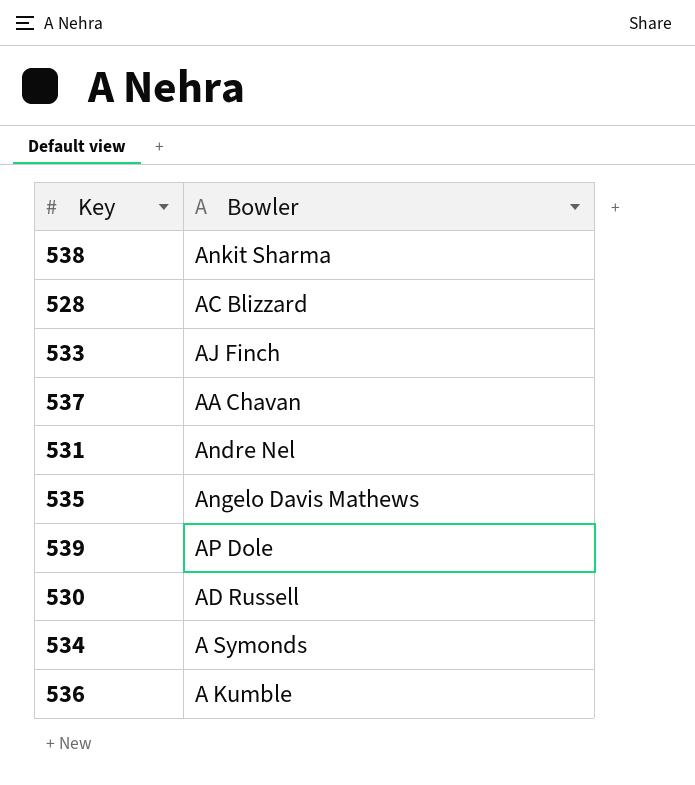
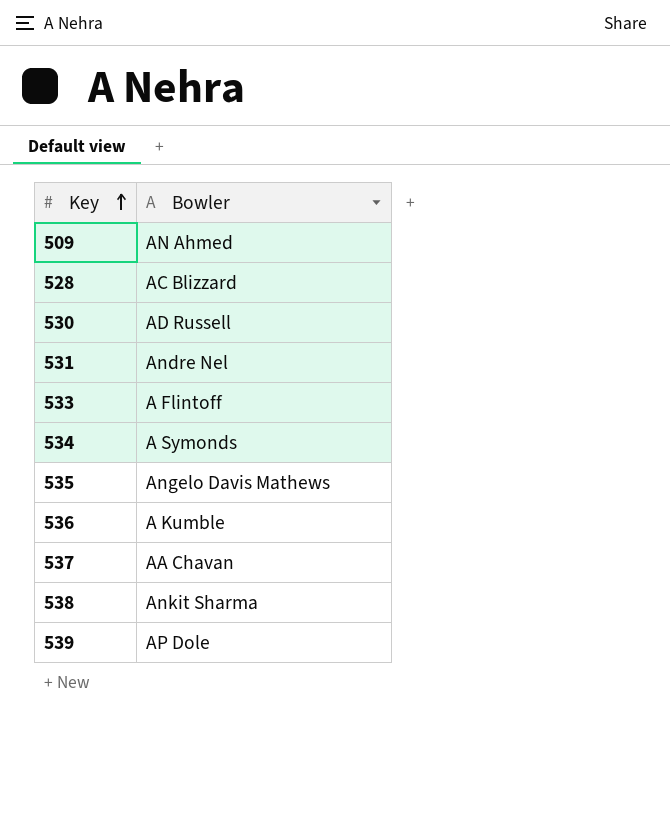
row order: none -> Key ascending
row 509: none -> AN Ahmed
533 | Bowler: AJ Finch -> A Flintoff

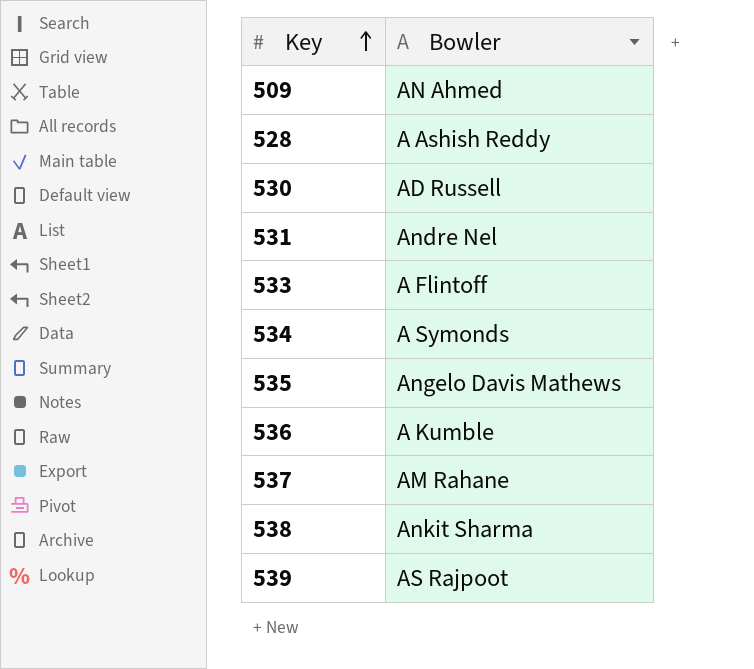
528 | Bowler: AC Blizzard -> A Ashish Reddy
537 | Bowler: AA Chavan -> AM Rahane
539 | Bowler: AP Dole -> AS Rajpoot

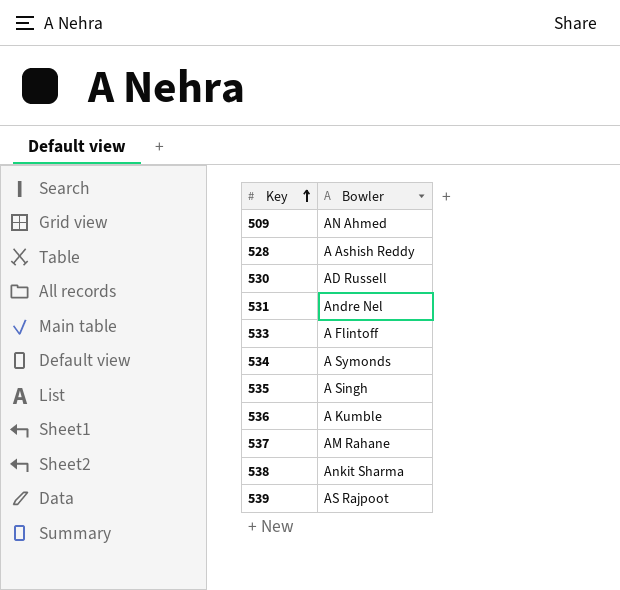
535 | Bowler: Angelo Davis Mathews -> A Singh

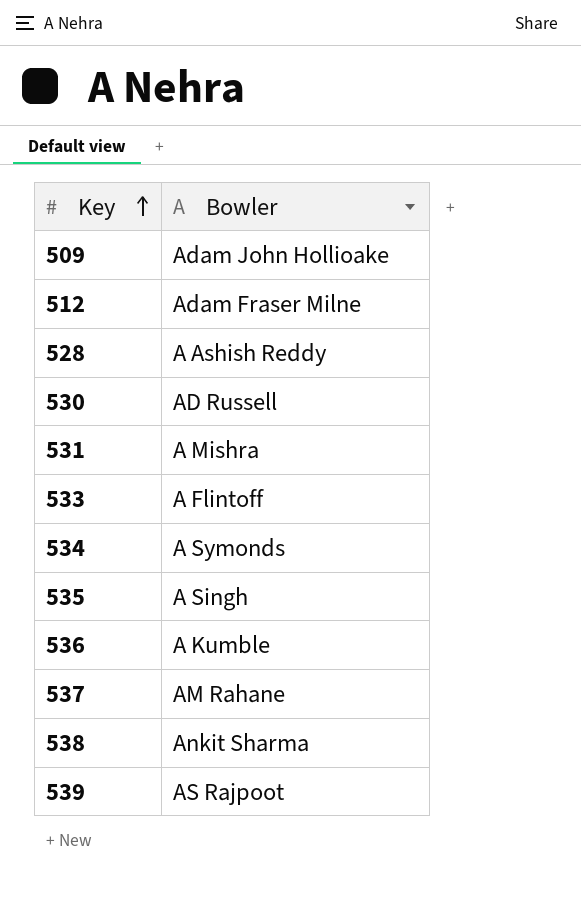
509 | Bowler: AN Ahmed -> Adam John Hollioake
row 512: none -> Adam Fraser Milne
531 | Bowler: Andre Nel -> A Mishra

